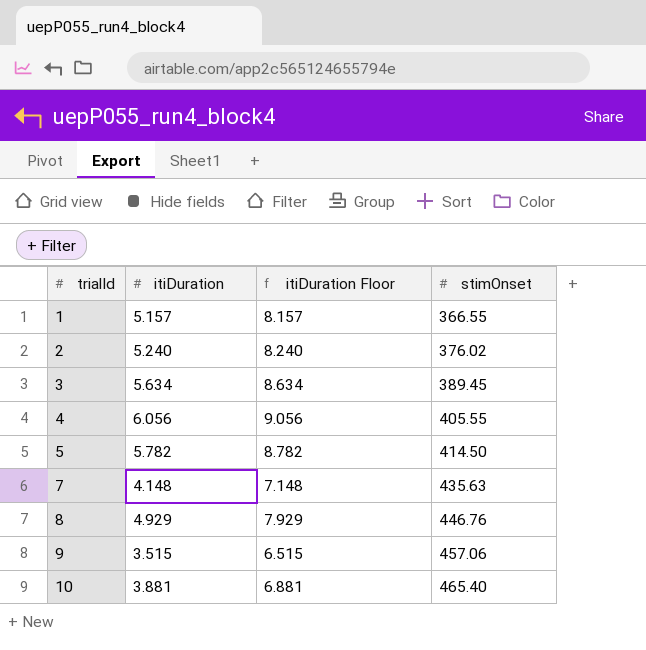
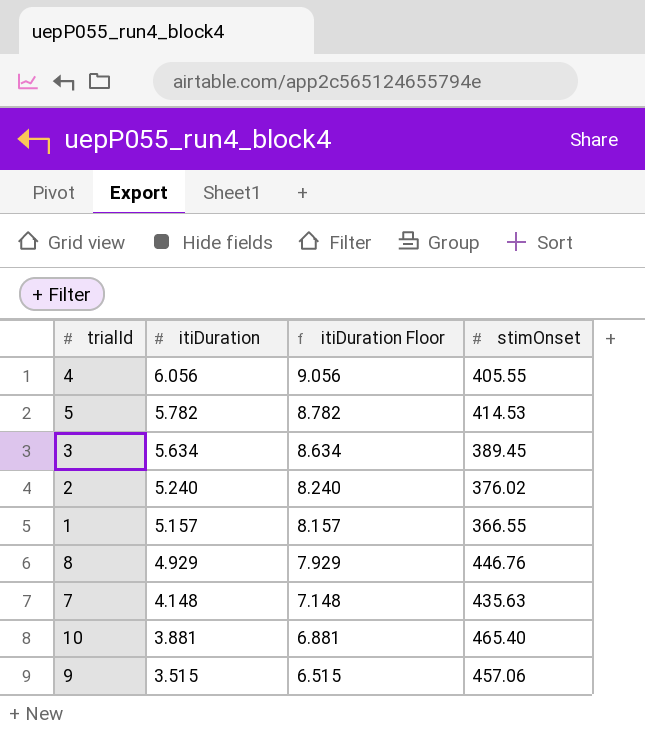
row order: trialId ascending -> itiDuration descending
5 | stimOnset: 414.50 -> 414.53

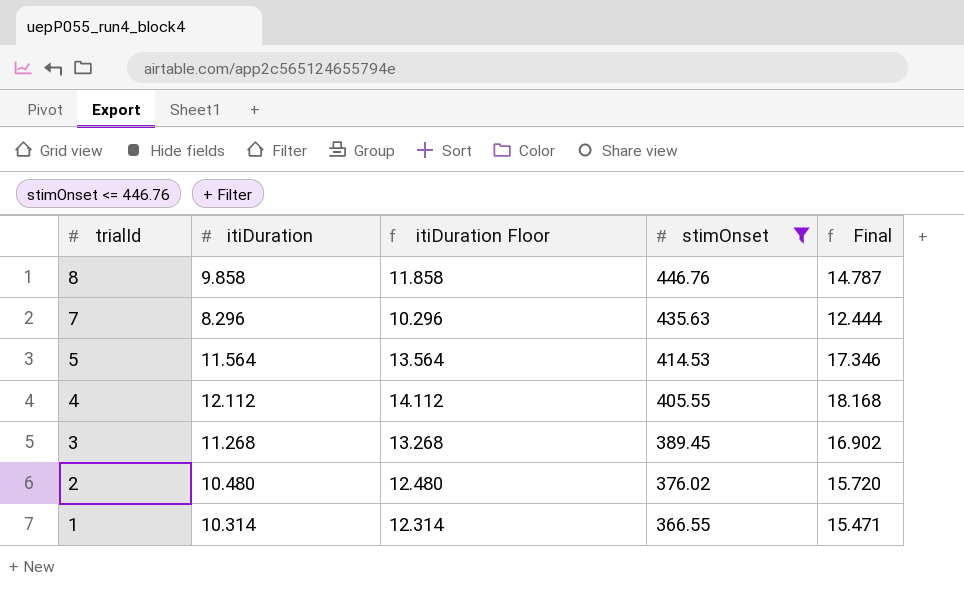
filter: none -> stimOnset <= 446.76
row order: itiDuration descending -> trialId descending
column itiDuration Floor | formula: [itiDuration] + 3 -> [itiDuration] + 2
column Final | formula: none -> [itiDuration] * 1.5
8 | itiDuration: 4.929 -> 9.858
7 | itiDuration: 4.148 -> 8.296
5 | itiDuration: 5.782 -> 11.564
4 | itiDuration: 6.056 -> 12.112
3 | itiDuration: 5.634 -> 11.268
2 | itiDuration: 5.240 -> 10.480
1 | itiDuration: 5.157 -> 10.314

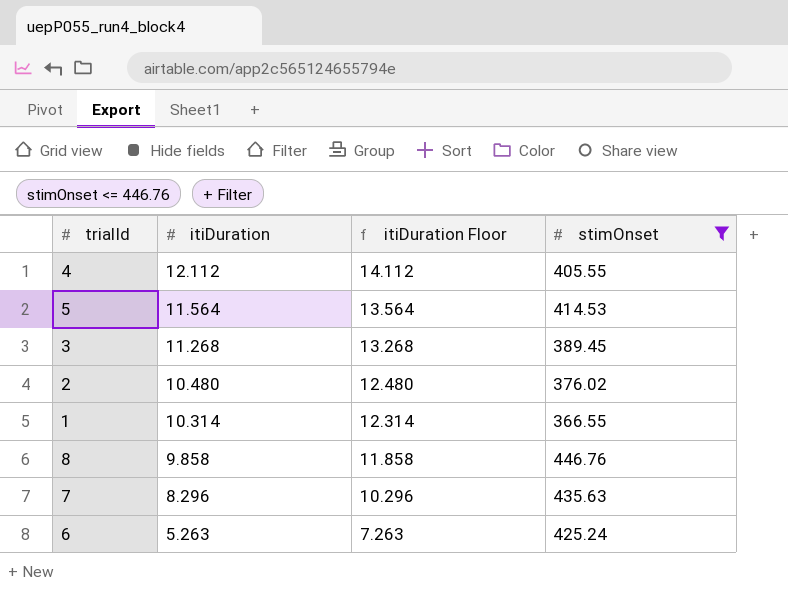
row order: trialId descending -> itiDuration descending
column Final | formula: [itiDuration] * 1.5 -> none
row 6: none -> 5.263 | 7.263 | 425.24

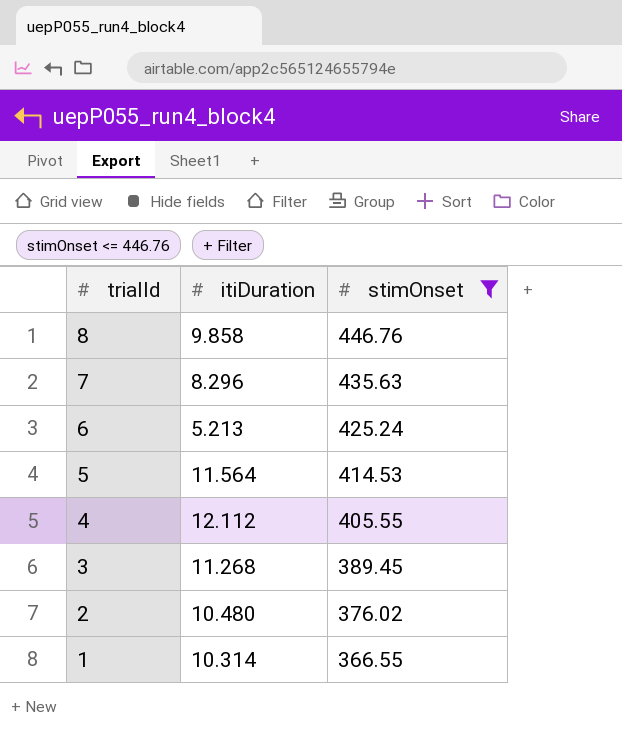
row order: itiDuration descending -> trialId descending
column itiDuration Floor | formula: [itiDuration] + 2 -> none
6 | itiDuration: 5.263 -> 5.213

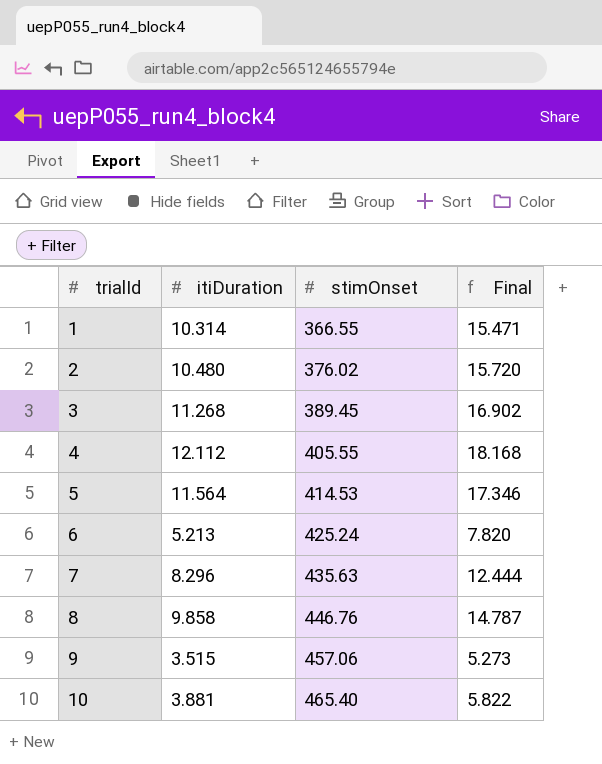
filter: stimOnset <= 446.76 -> none
row order: trialId descending -> trialId ascending
column Final | formula: none -> [itiDuration] * 1.5

